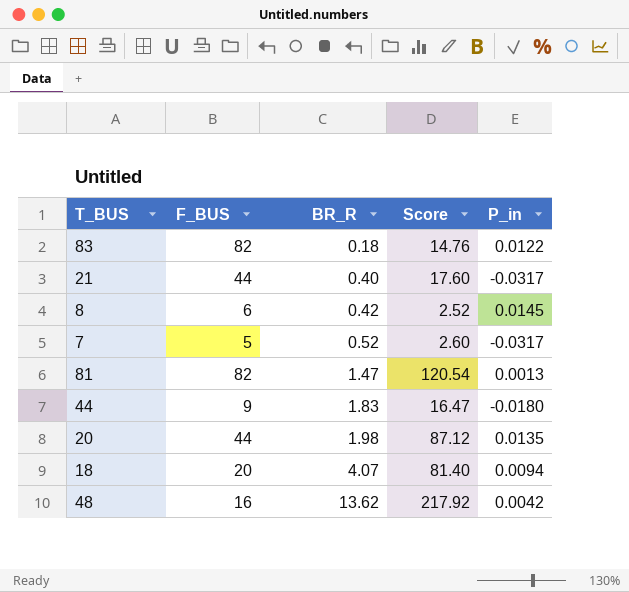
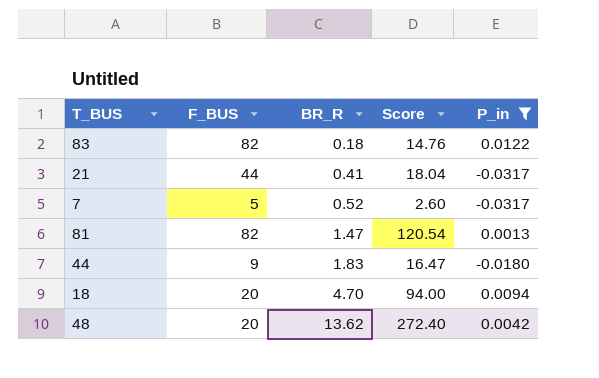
filter: none -> P_in <= 0.0122
21 | BR_R: 0.40 -> 0.41
21 | Score: 17.60 -> 18.04
18 | BR_R: 4.07 -> 4.70
18 | Score: 81.40 -> 94.00
48 | F_BUS: 16 -> 20
48 | Score: 217.92 -> 272.40

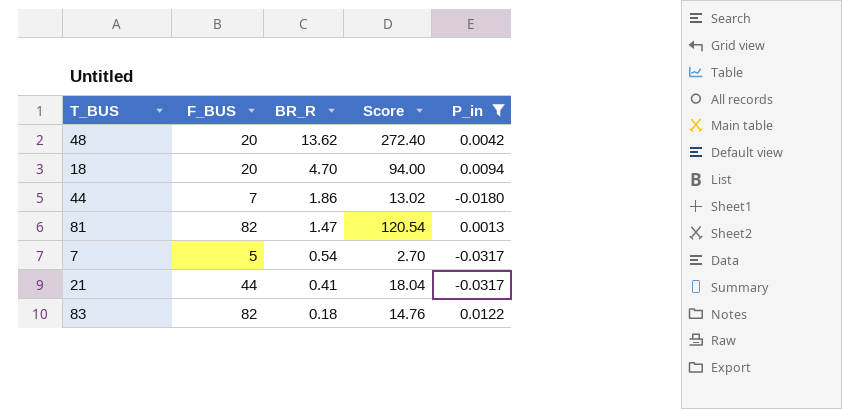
row order: BR_R ascending -> BR_R descending
44 | F_BUS: 9 -> 7
44 | BR_R: 1.83 -> 1.86
44 | Score: 16.47 -> 13.02
7 | BR_R: 0.52 -> 0.54
7 | Score: 2.60 -> 2.70

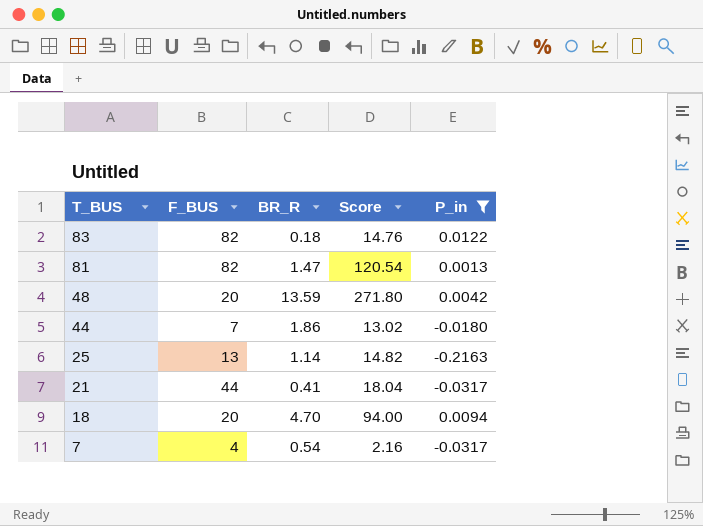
row order: BR_R descending -> T_BUS descending
48 | BR_R: 13.62 -> 13.59
48 | Score: 272.40 -> 271.80
row 25: none -> 13 | 1.14 | 14.82 | -0.2163
7 | F_BUS: 5 -> 4
7 | Score: 2.70 -> 2.16

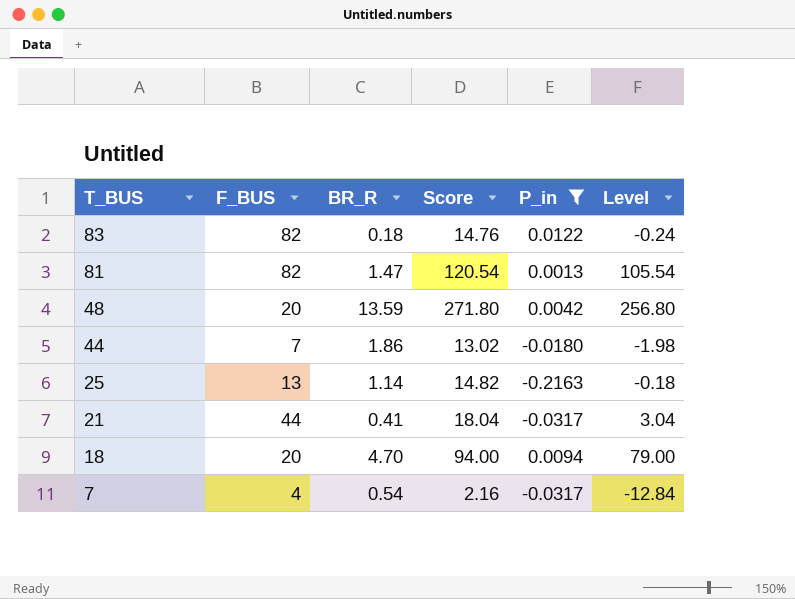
column Level | formula: none -> [Score] - 15

